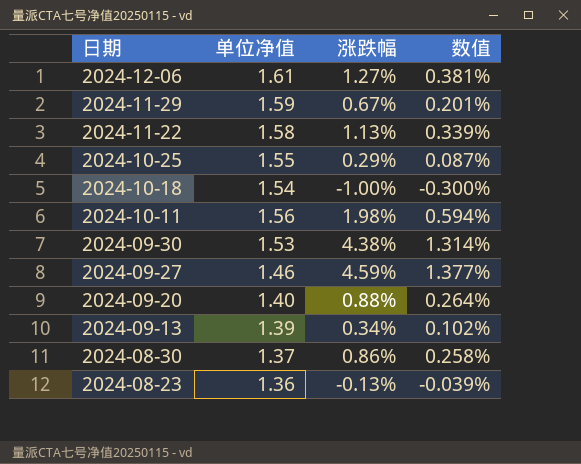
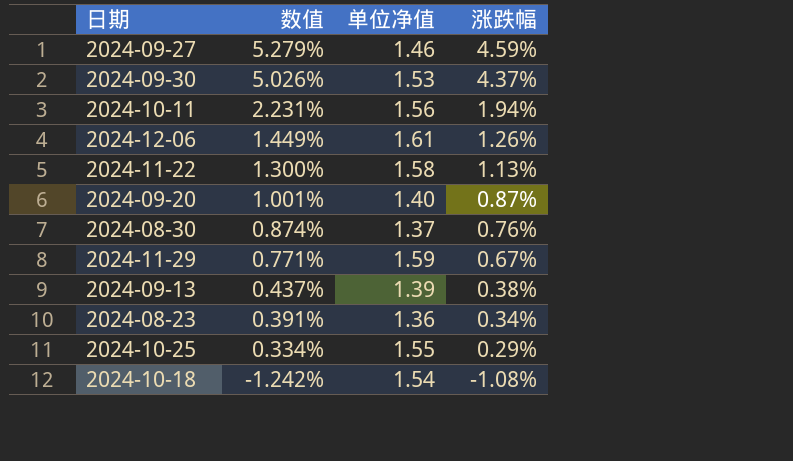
row order: 日期 descending -> 数值 descending
column 数值 | formula: [涨跌幅] * 0.3 -> [涨跌幅] * 1.15
column 数值 | position: 4 -> 2
2024-09-30 | 涨跌幅: 4.38% -> 4.37%
2024-10-11 | 涨跌幅: 1.98% -> 1.94%
2024-12-06 | 涨跌幅: 1.27% -> 1.26%
2024-09-20 | 涨跌幅: 0.88% -> 0.87%
2024-08-30 | 涨跌幅: 0.86% -> 0.76%
2024-09-13 | 涨跌幅: 0.34% -> 0.38%
2024-08-23 | 涨跌幅: -0.13% -> 0.34%
2024-10-18 | 涨跌幅: -1.00% -> -1.08%

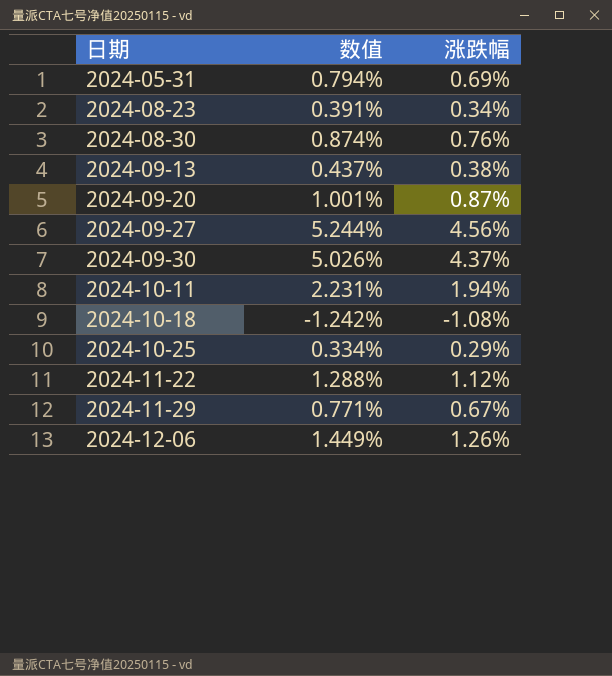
row order: 数值 descending -> 日期 ascending
column 单位净值 | position: 3 -> none
row 2024-05-31: none -> 0.794% | 0.69%
2024-09-27 | 数值: 5.279% -> 5.244%
2024-09-27 | 涨跌幅: 4.59% -> 4.56%
2024-11-22 | 数值: 1.300% -> 1.288%
2024-11-22 | 涨跌幅: 1.13% -> 1.12%

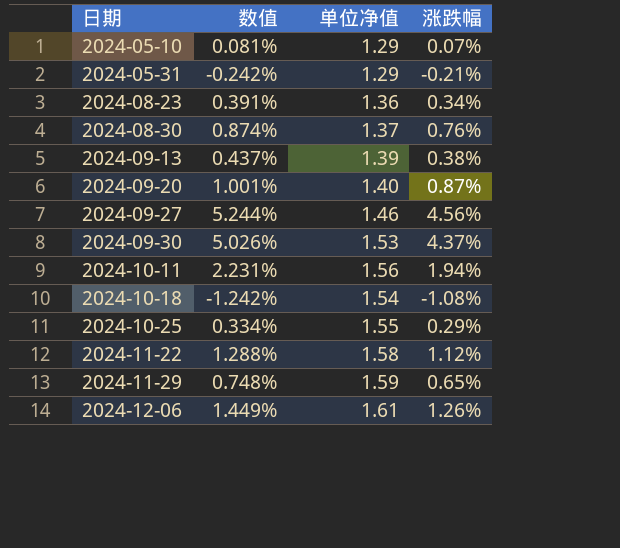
column 单位净值 | position: none -> 3
row 2024-05-10: none -> 0.081% | 1.29 | 0.07%
2024-05-31 | 数值: 0.794% -> -0.242%
2024-05-31 | 涨跌幅: 0.69% -> -0.21%
2024-11-29 | 数值: 0.771% -> 0.748%
2024-11-29 | 涨跌幅: 0.67% -> 0.65%

